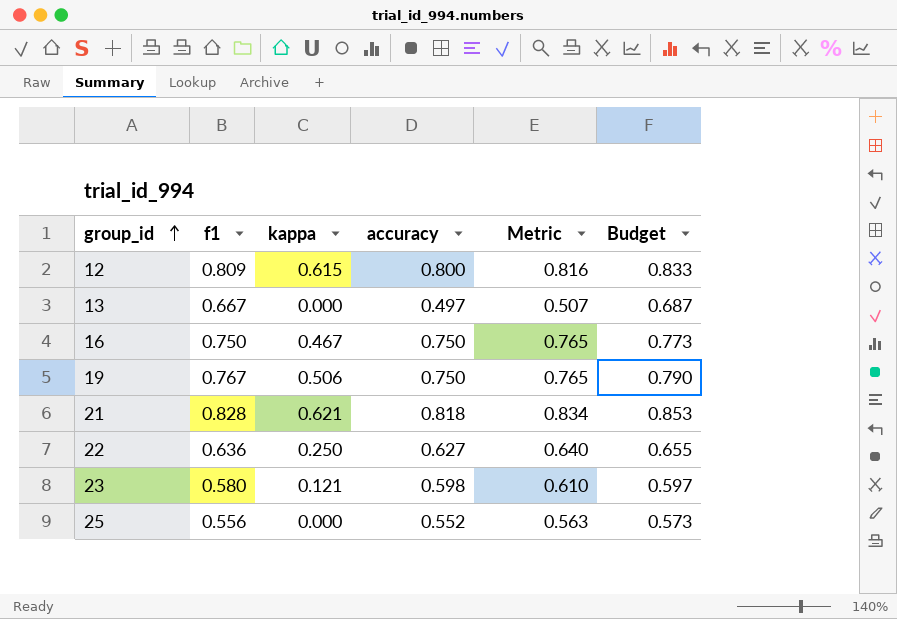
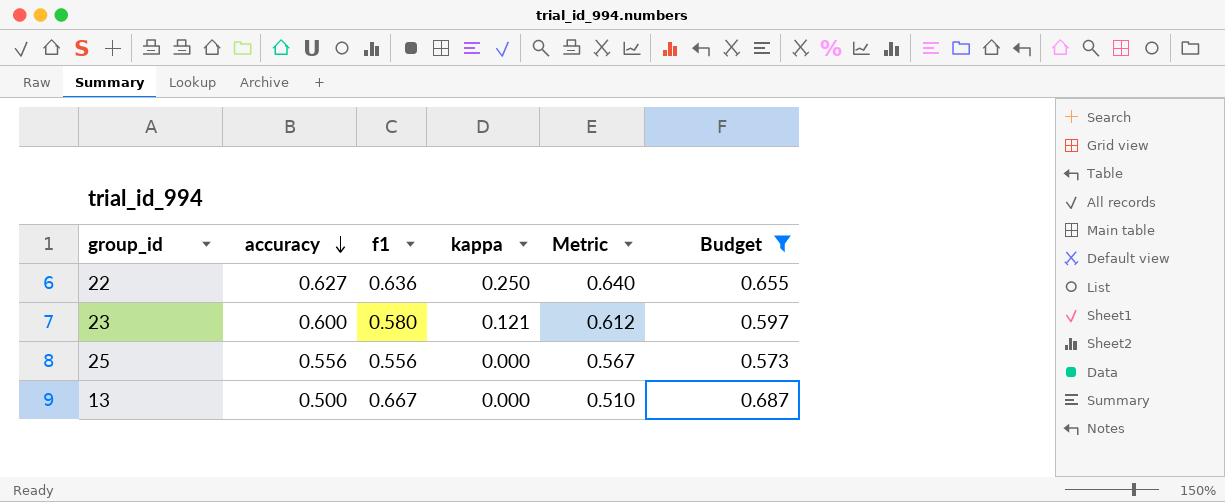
filter: none -> Budget <= 0.687
row order: group_id ascending -> accuracy descending
column accuracy | position: 4 -> 2
23 | accuracy: 0.598 -> 0.600
23 | Metric: 0.610 -> 0.612
25 | accuracy: 0.552 -> 0.556
25 | Metric: 0.563 -> 0.567
13 | accuracy: 0.497 -> 0.500
13 | Metric: 0.507 -> 0.510

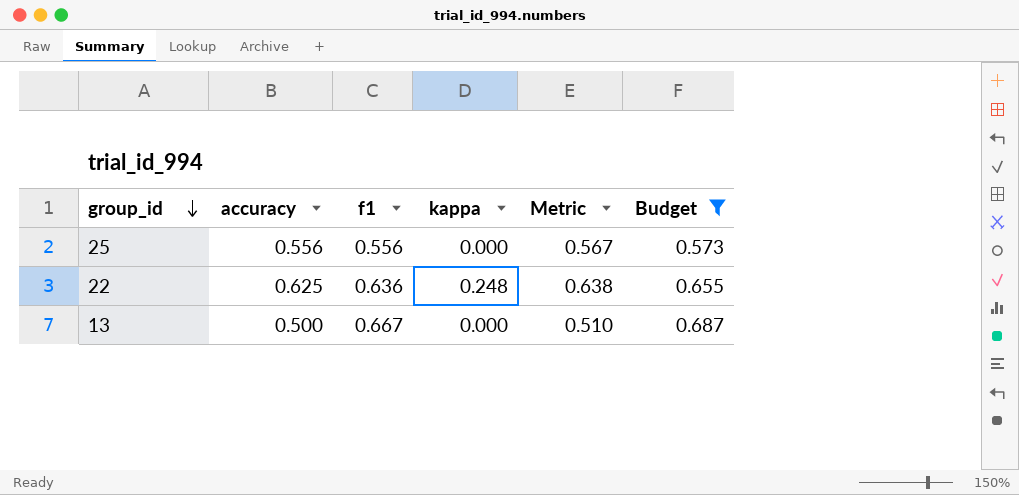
row order: accuracy descending -> group_id descending
row 23: 0.600 | 0.580 | 0.121 | 0.612 | 0.597 -> none
22 | accuracy: 0.627 -> 0.625
22 | kappa: 0.250 -> 0.248
22 | Metric: 0.640 -> 0.638

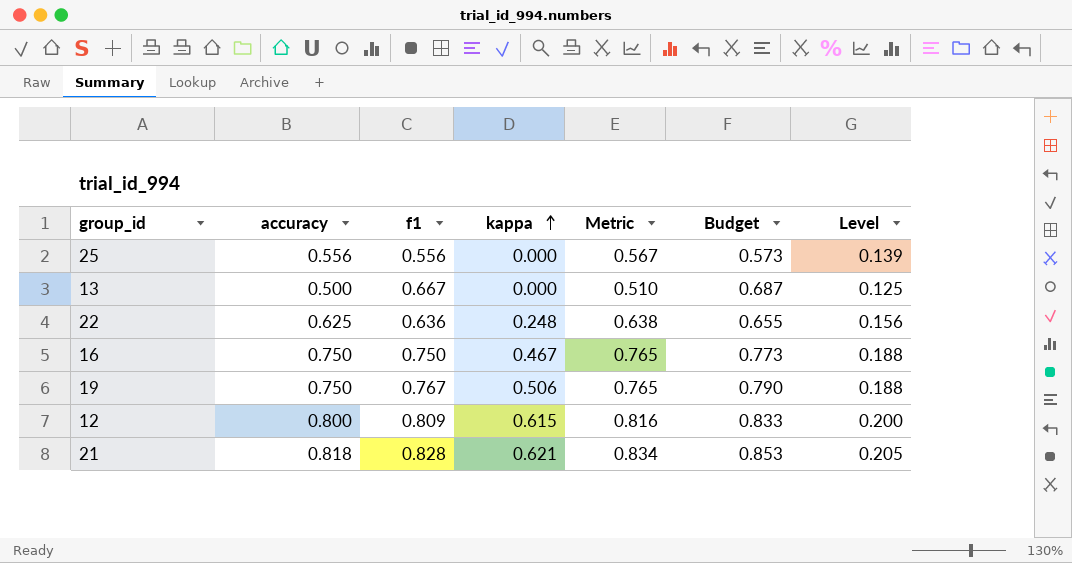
filter: Budget <= 0.687 -> none
row order: group_id descending -> kappa ascending
column Level | formula: none -> [accuracy] * 0.25

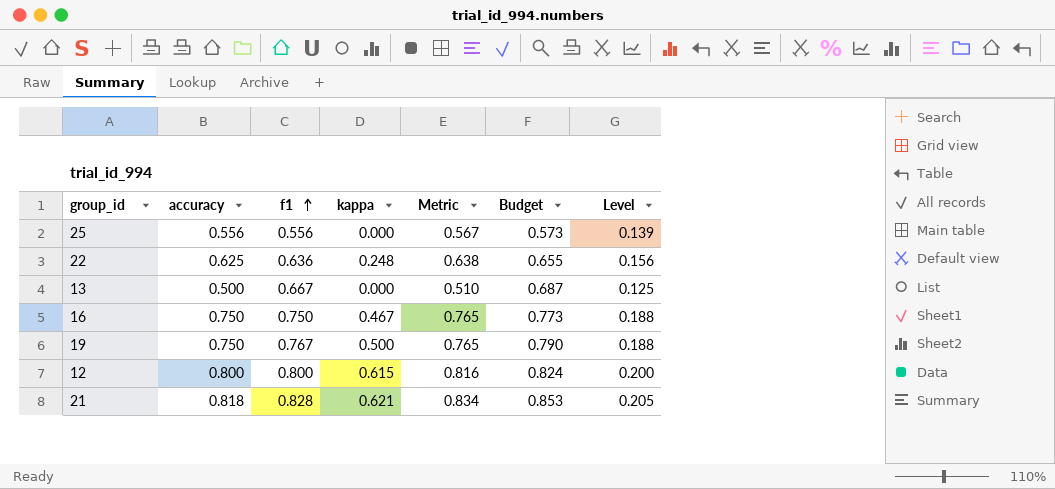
row order: kappa ascending -> f1 ascending
19 | kappa: 0.506 -> 0.500
12 | f1: 0.809 -> 0.800
12 | Budget: 0.833 -> 0.824

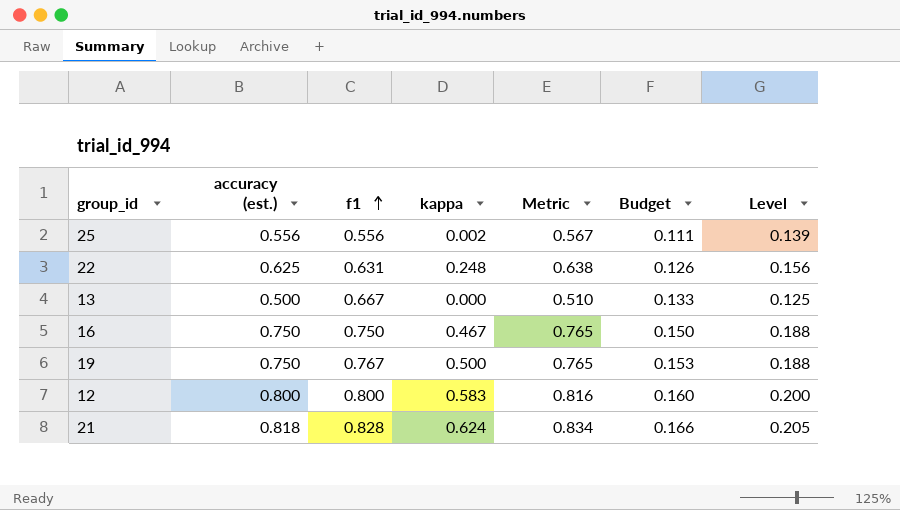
column name: accuracy -> accuracy (est.)
column Budget | formula: [f1] * 1.03 -> [f1] * 0.2
25 | kappa: 0.000 -> 0.002
22 | f1: 0.636 -> 0.631
12 | kappa: 0.615 -> 0.583
21 | kappa: 0.621 -> 0.624

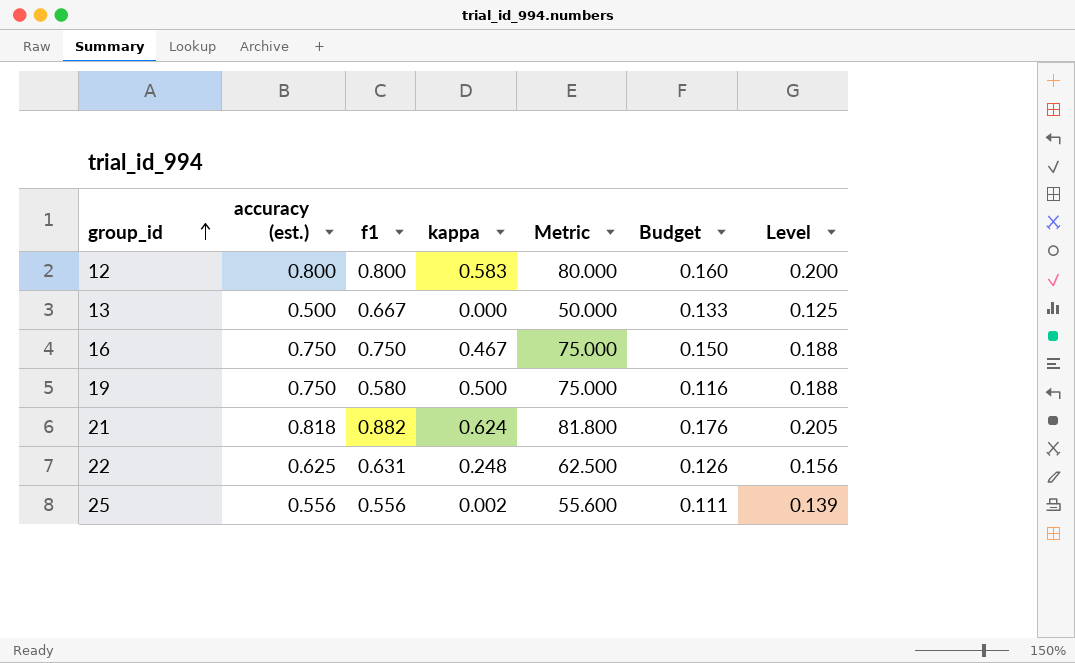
row order: f1 ascending -> group_id ascending
column Metric | formula: [accuracy (est.)] * 1.02 -> [accuracy (est.)] * 100
19 | f1: 0.767 -> 0.580
19 | Budget: 0.153 -> 0.116
21 | f1: 0.828 -> 0.882
21 | Budget: 0.166 -> 0.176

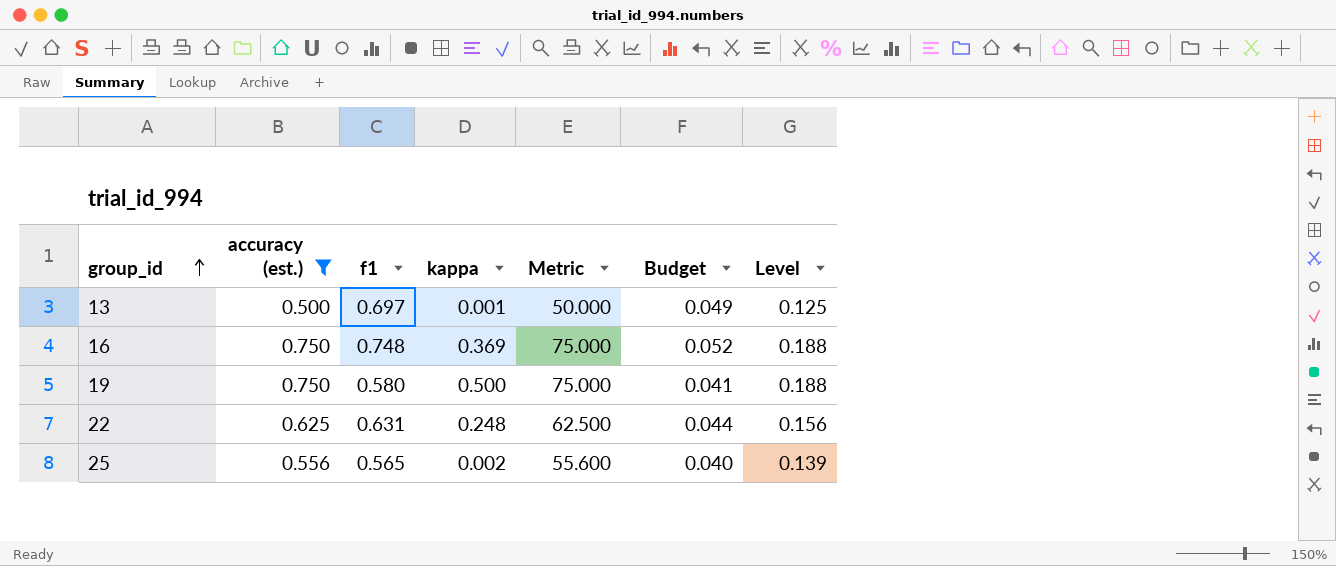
filter: none -> accuracy (est.) <= 0.750
column Budget | formula: [f1] * 0.2 -> [f1] * 0.07
13 | f1: 0.667 -> 0.697
13 | kappa: 0.000 -> 0.001
16 | f1: 0.750 -> 0.748
16 | kappa: 0.467 -> 0.369
25 | f1: 0.556 -> 0.565

